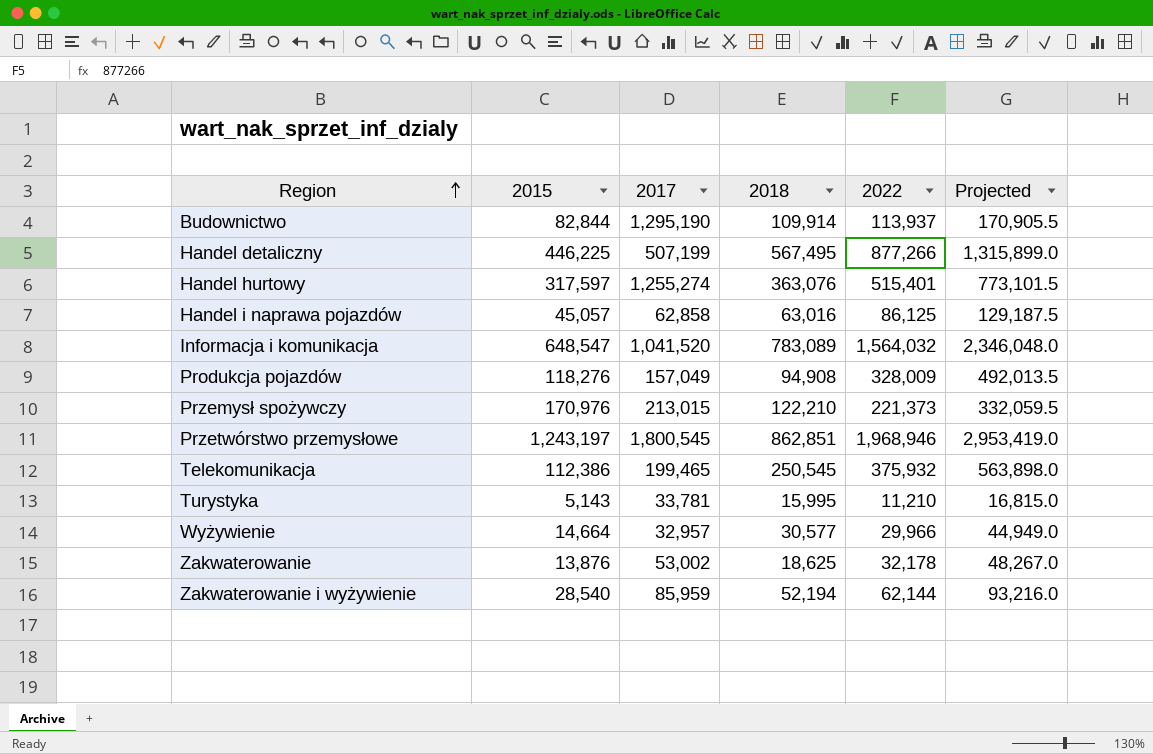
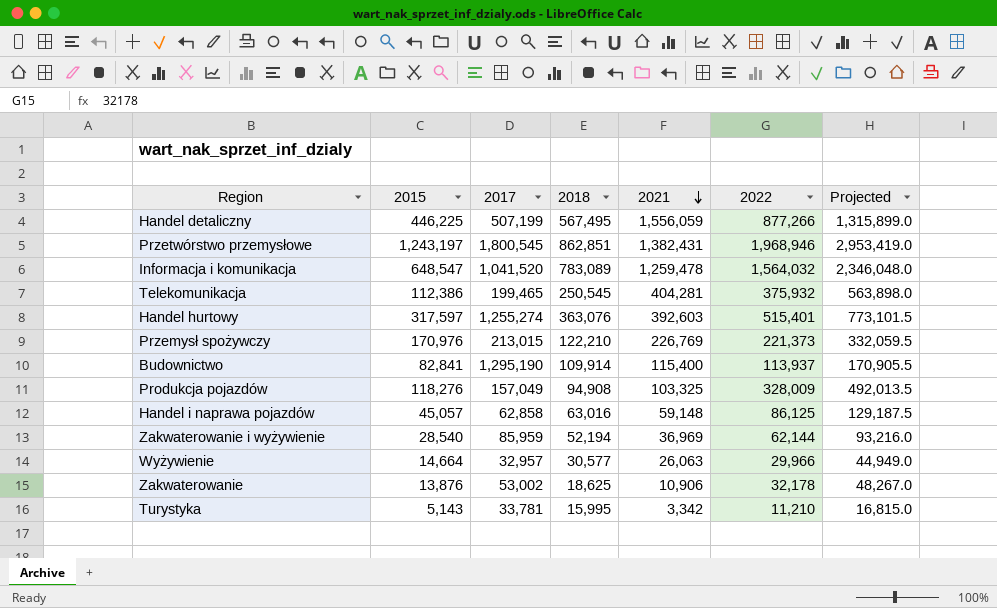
row order: Region ascending -> 2021 descending
column 2021 | position: none -> 5
Budownictwo | 2015: 82,844 -> 82,841

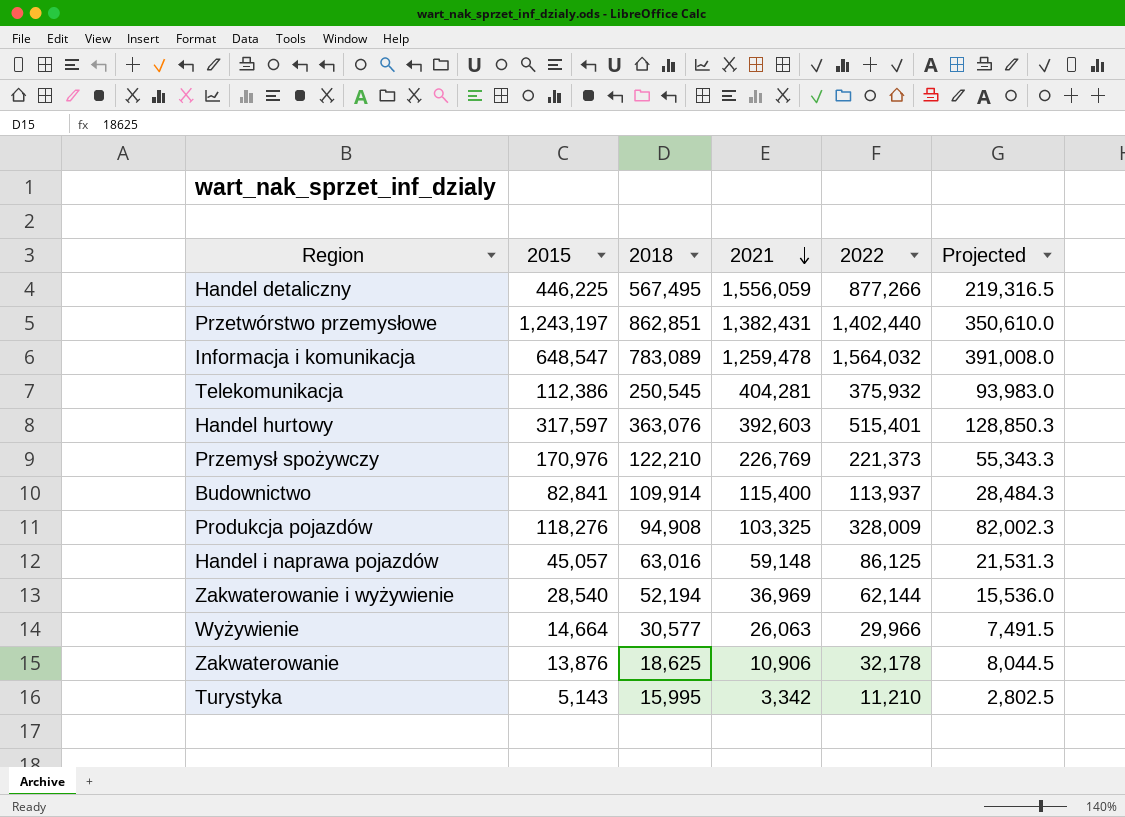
column 2017 | position: 3 -> none
column Projected | formula: [2022] * 1.5 -> [2022] * 0.25
Przetwórstwo przemysłowe | 2022: 1,968,946 -> 1,402,440

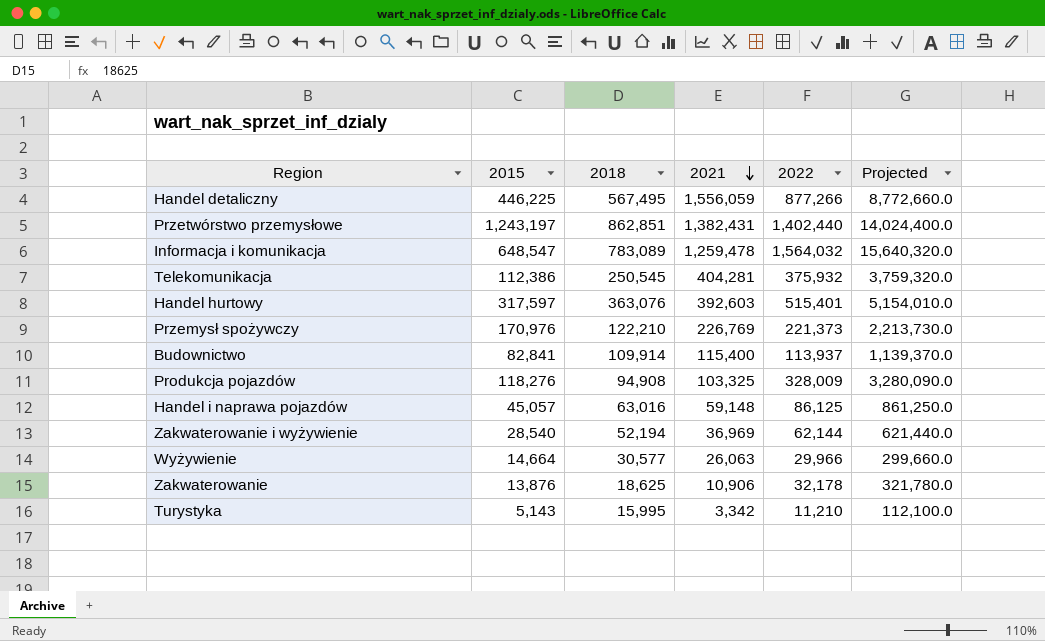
column Projected | formula: [2022] * 0.25 -> [2022] * 10

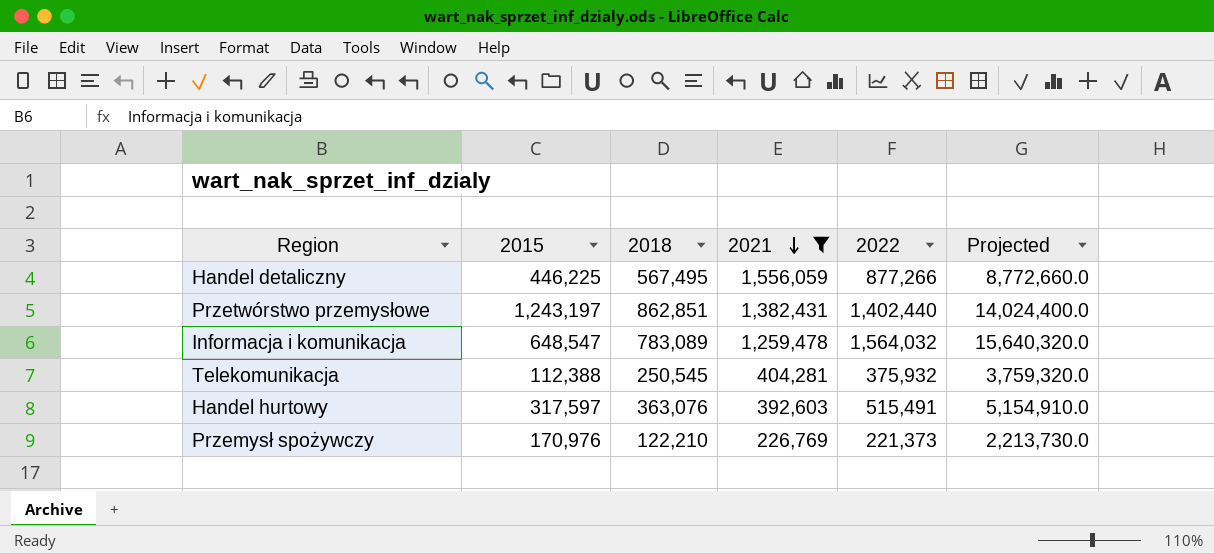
filter: none -> 2021 >= 226,769
Telekomunikacja | 2015: 112,386 -> 112,388
Handel hurtowy | 2022: 515,401 -> 515,491
Handel hurtowy | Projected: 5,154,010.0 -> 5,154,910.0

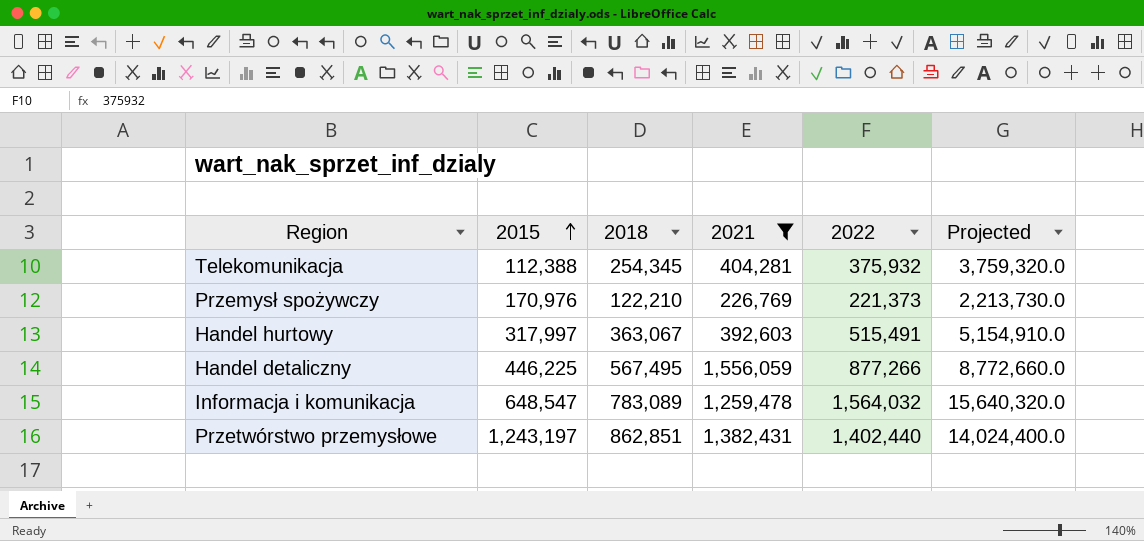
row order: 2021 descending -> 2015 ascending
Telekomunikacja | 2018: 250,545 -> 254,345
Handel hurtowy | 2015: 317,597 -> 317,997
Handel hurtowy | 2018: 363,076 -> 363,067

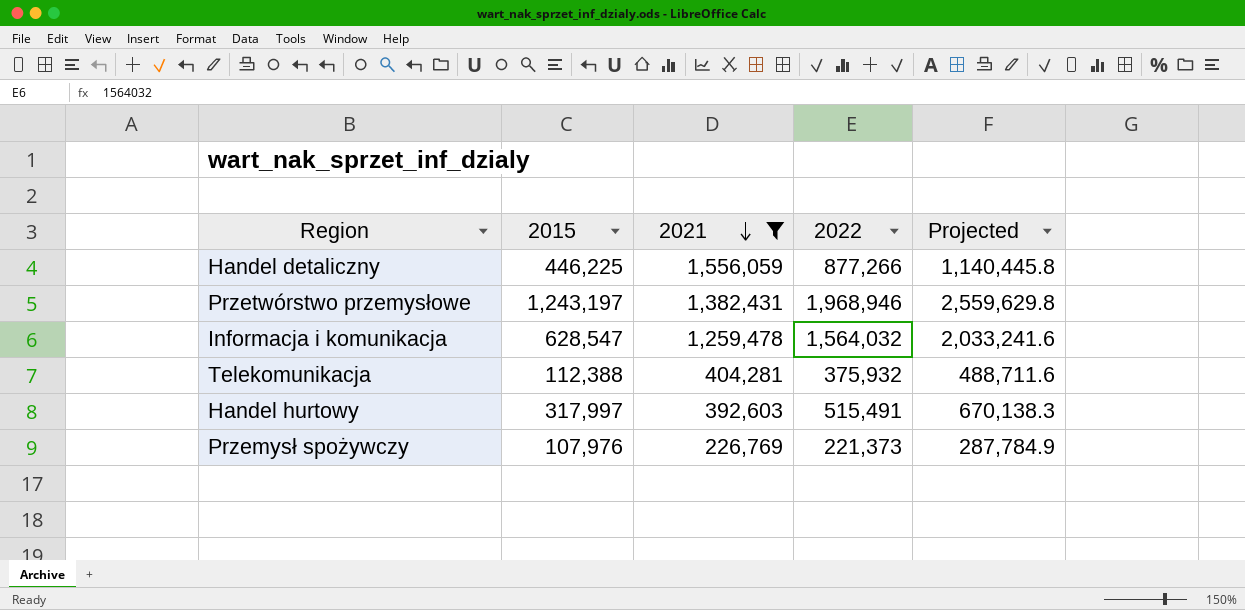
row order: 2015 ascending -> 2021 descending
column 2018 | position: 3 -> none
column Projected | formula: [2022] * 10 -> [2022] * 1.3
Przetwórstwo przemysłowe | 2022: 1,402,440 -> 1,968,946
Informacja i komunikacja | 2015: 648,547 -> 628,547
Przemysł spożywczy | 2015: 170,976 -> 107,976

